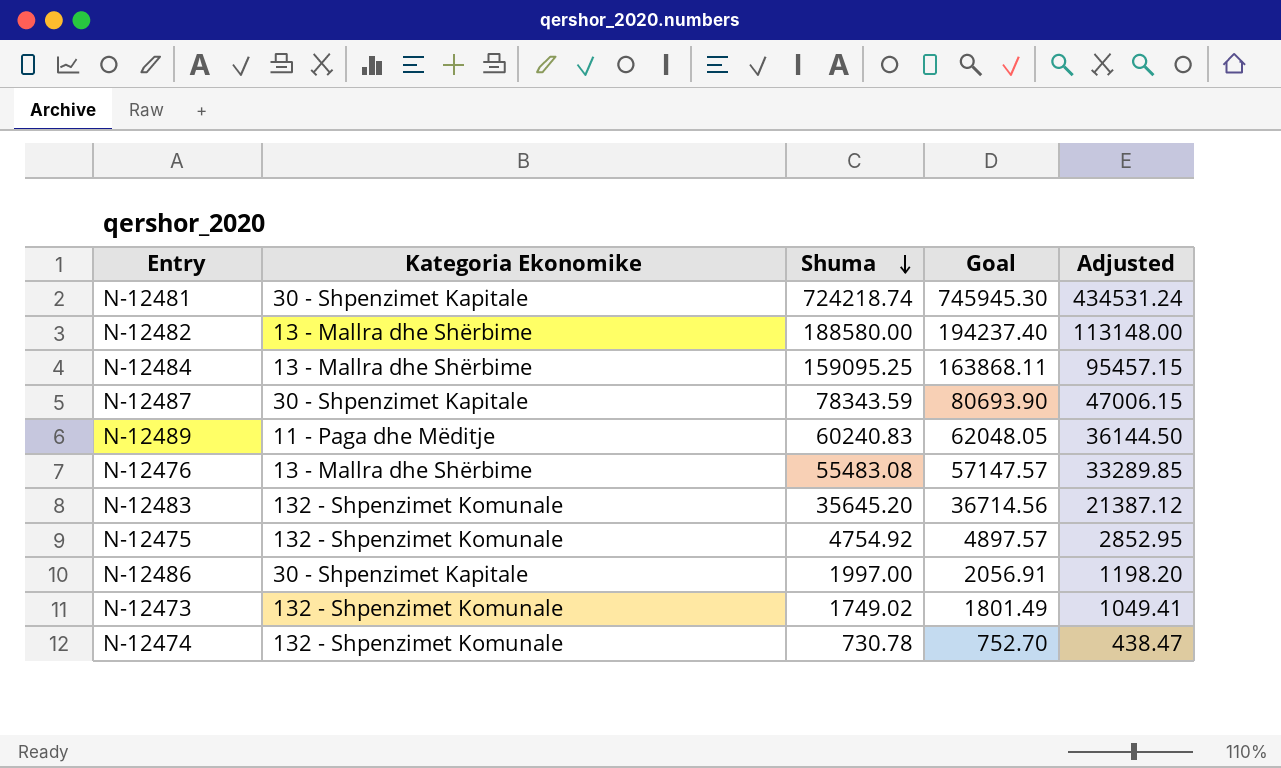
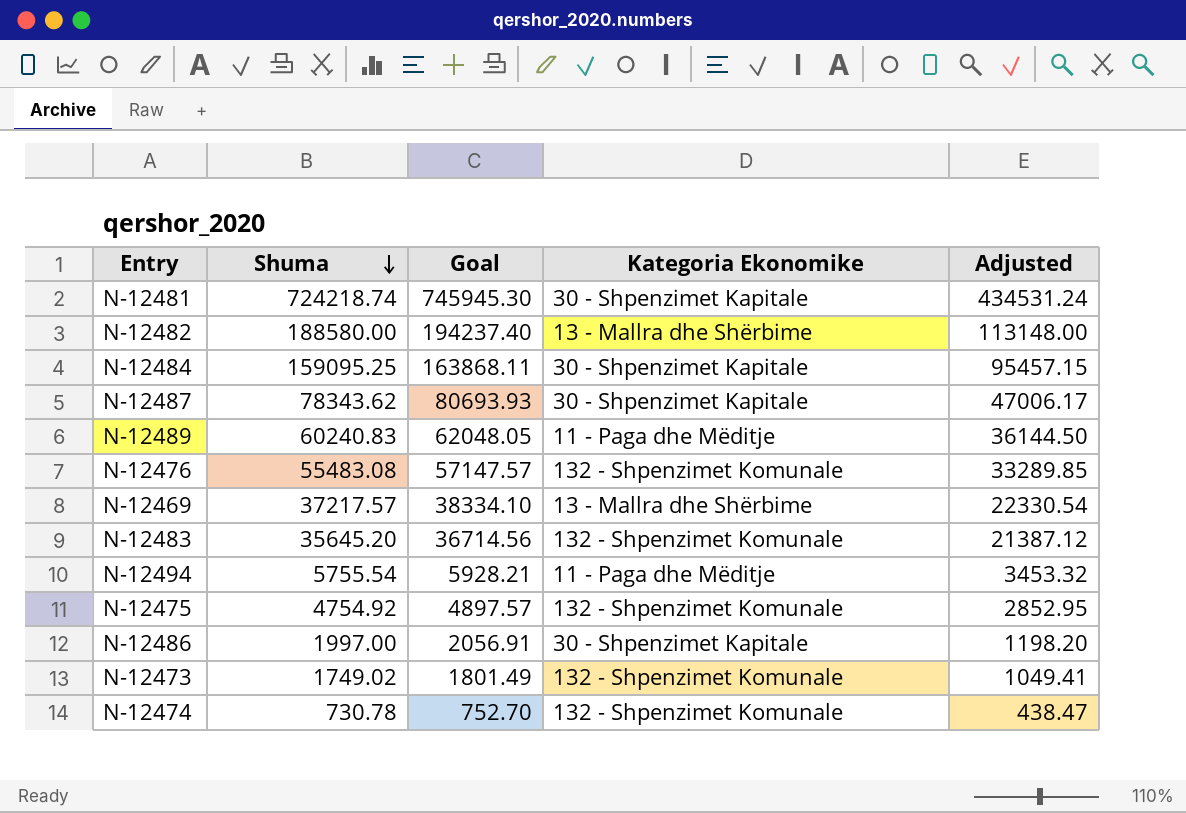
column Kategoria Ekonomike | position: 2 -> 4
N-12484 | Kategoria Ekonomike: 13 - Mallra dhe Shërbime -> 30 - Shpenzimet Kapitale
N-12487 | Shuma: 78343.59 -> 78343.62
N-12487 | Goal: 80693.90 -> 80693.93
N-12487 | Adjusted: 47006.15 -> 47006.17
N-12476 | Kategoria Ekonomike: 13 - Mallra dhe Shërbime -> 132 - Shpenzimet Komunale
row N-12469: none -> 37217.57 | 38334.10 | 13 - Mallra dhe Shërbime | 22330.54
row N-12494: none -> 5755.54 | 5928.21 | 11 - Paga dhe Mëditje | 3453.32

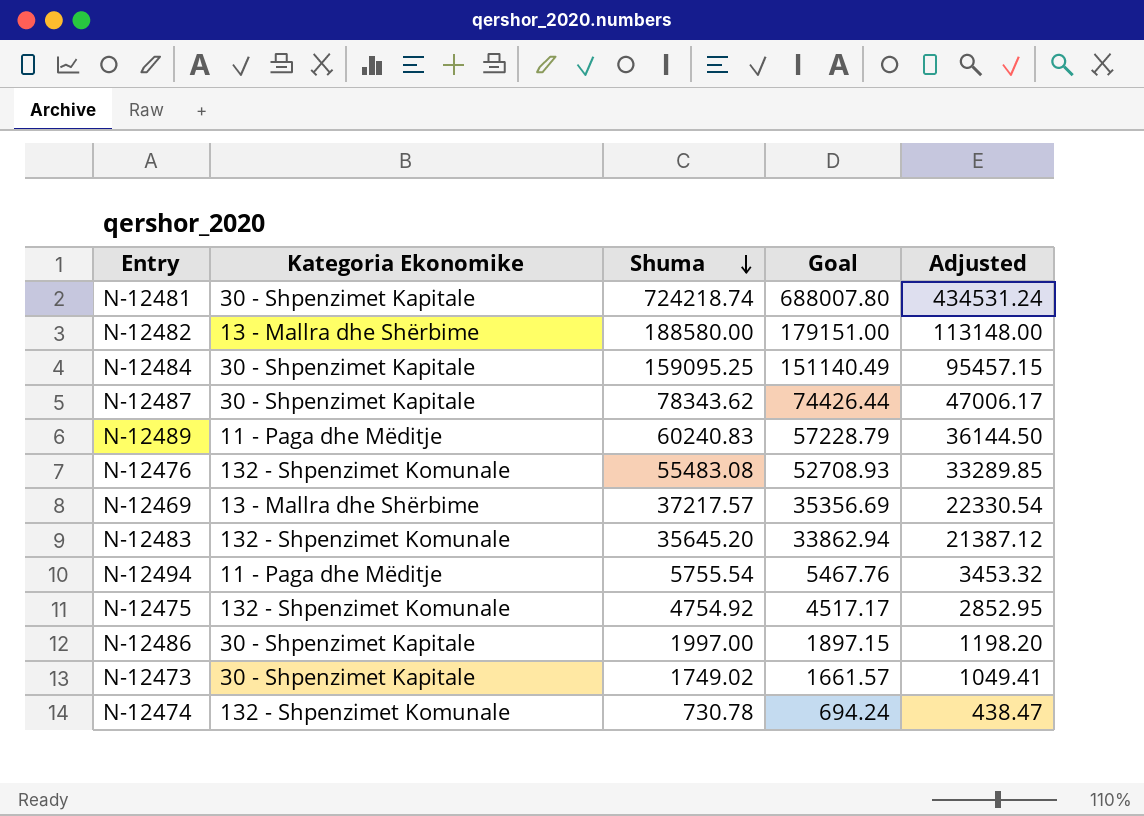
column Kategoria Ekonomike | position: 4 -> 2
column Goal | formula: [Shuma] * 1.03 -> [Shuma] * 0.95
N-12473 | Kategoria Ekonomike: 132 - Shpenzimet Komunale -> 30 - Shpenzimet Kapitale

